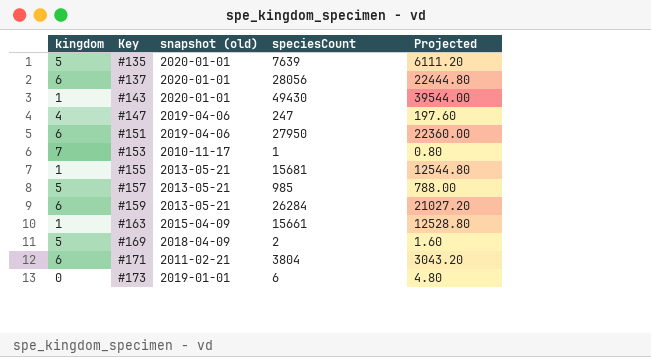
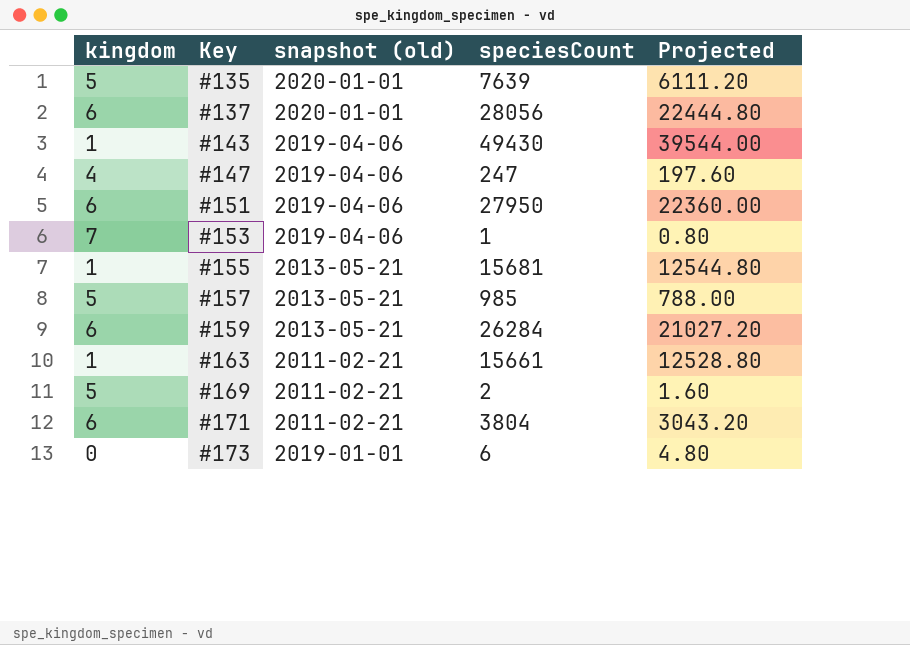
#143 | snapshot (old): 2020-01-01 -> 2019-04-06
#153 | snapshot (old): 2010-11-17 -> 2019-04-06
#163 | snapshot (old): 2015-04-09 -> 2011-02-21
#169 | snapshot (old): 2018-04-09 -> 2011-02-21

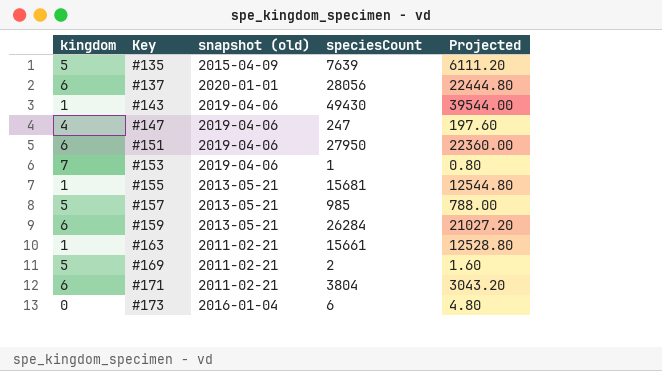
#135 | snapshot (old): 2020-01-01 -> 2015-04-09
#173 | snapshot (old): 2019-01-01 -> 2016-01-04

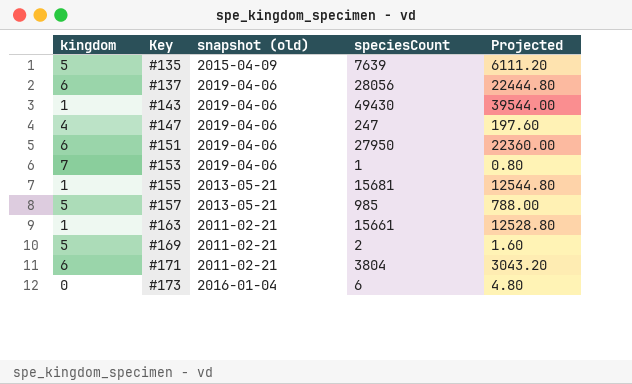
row #159: 6 | 2013-05-21 | 26284 | 21027.20 -> none
#137 | snapshot (old): 2020-01-01 -> 2019-04-06

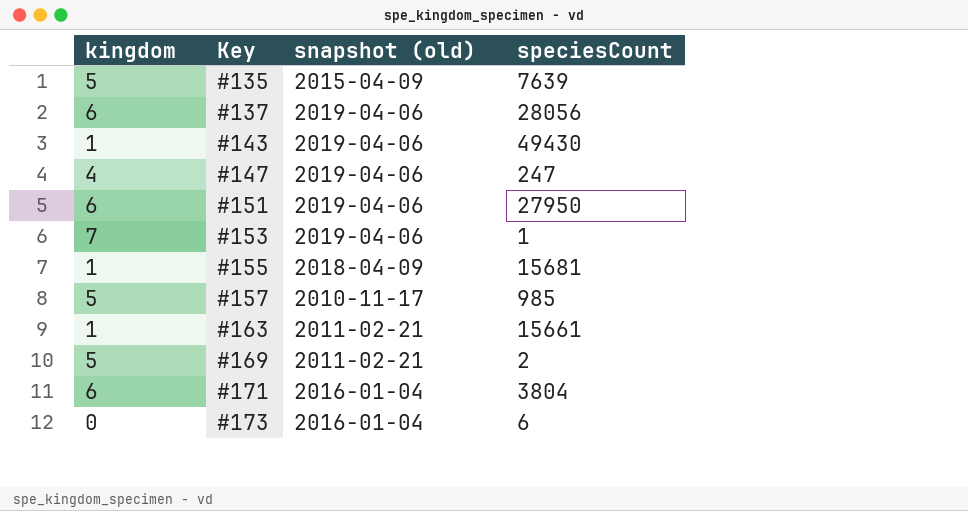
column Projected | formula: [speciesCount] * 0.8 -> none
#155 | snapshot (old): 2013-05-21 -> 2018-04-09
#157 | snapshot (old): 2013-05-21 -> 2010-11-17
#171 | snapshot (old): 2011-02-21 -> 2016-01-04

